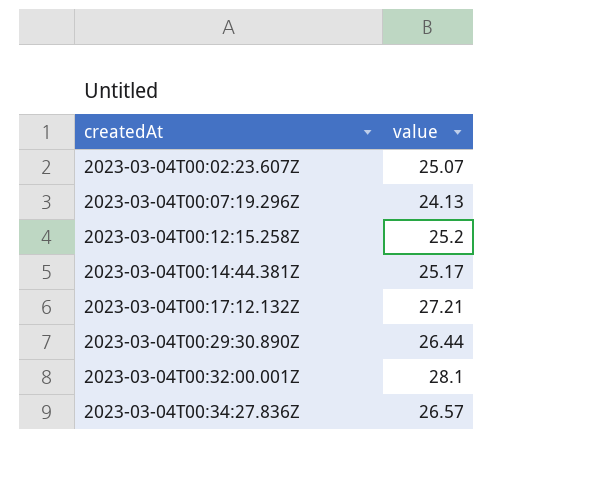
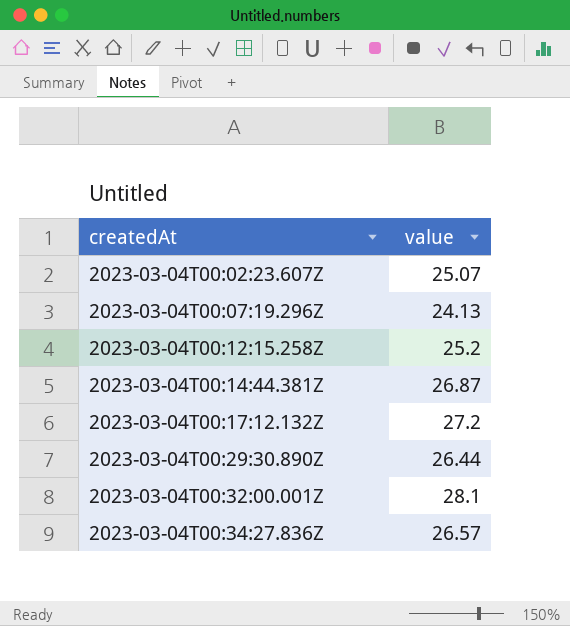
2023-03-04T00:14:44.381Z | value: 25.17 -> 26.87
2023-03-04T00:17:12.132Z | value: 27.21 -> 27.2

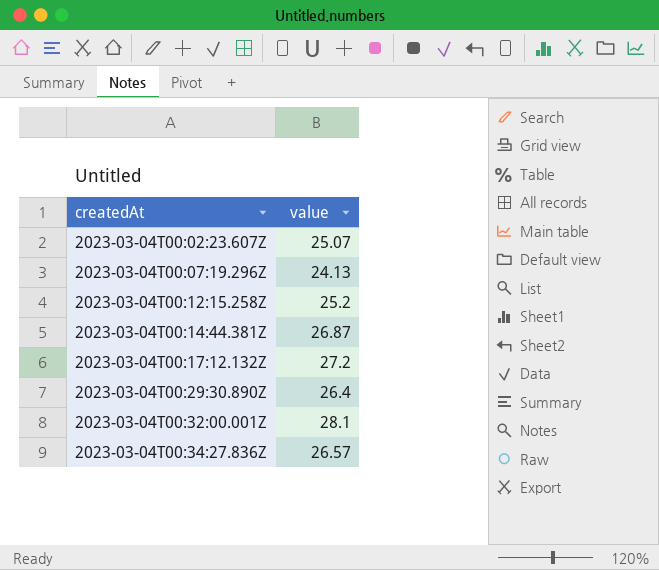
2023-03-04T00:29:30.890Z | value: 26.44 -> 26.4

